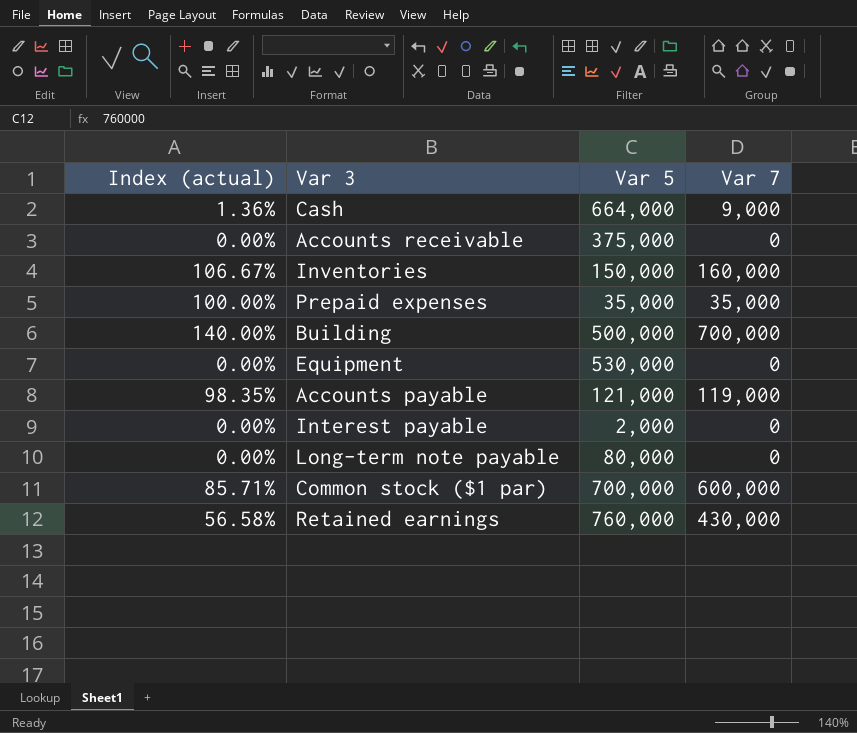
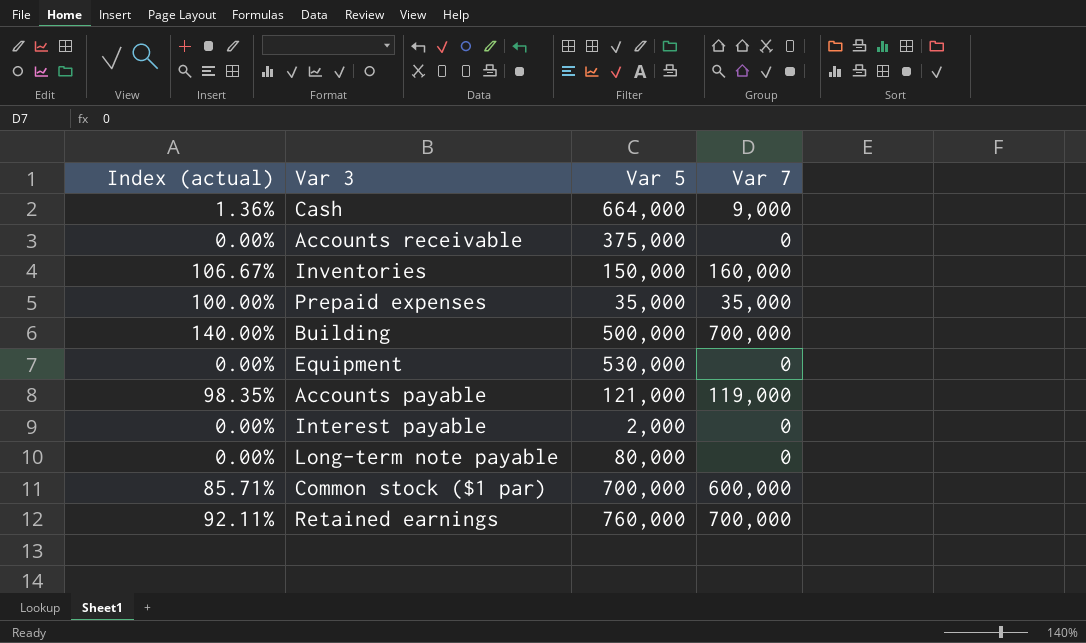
Retained earnings | Index (actual): 56.58% -> 92.11%
Retained earnings | Var 7: 430,000 -> 700,000

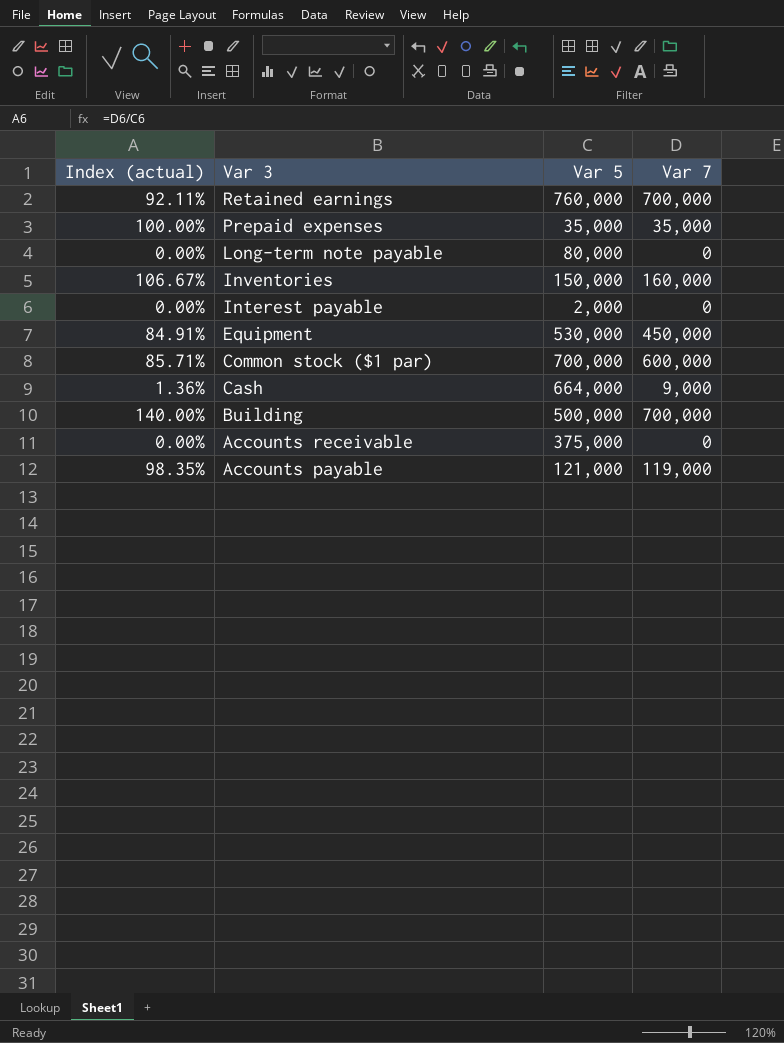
row order: none -> Var 3 descending
Equipment | Index (actual): 0.00% -> 84.91%
Equipment | Var 7: 0 -> 450,000

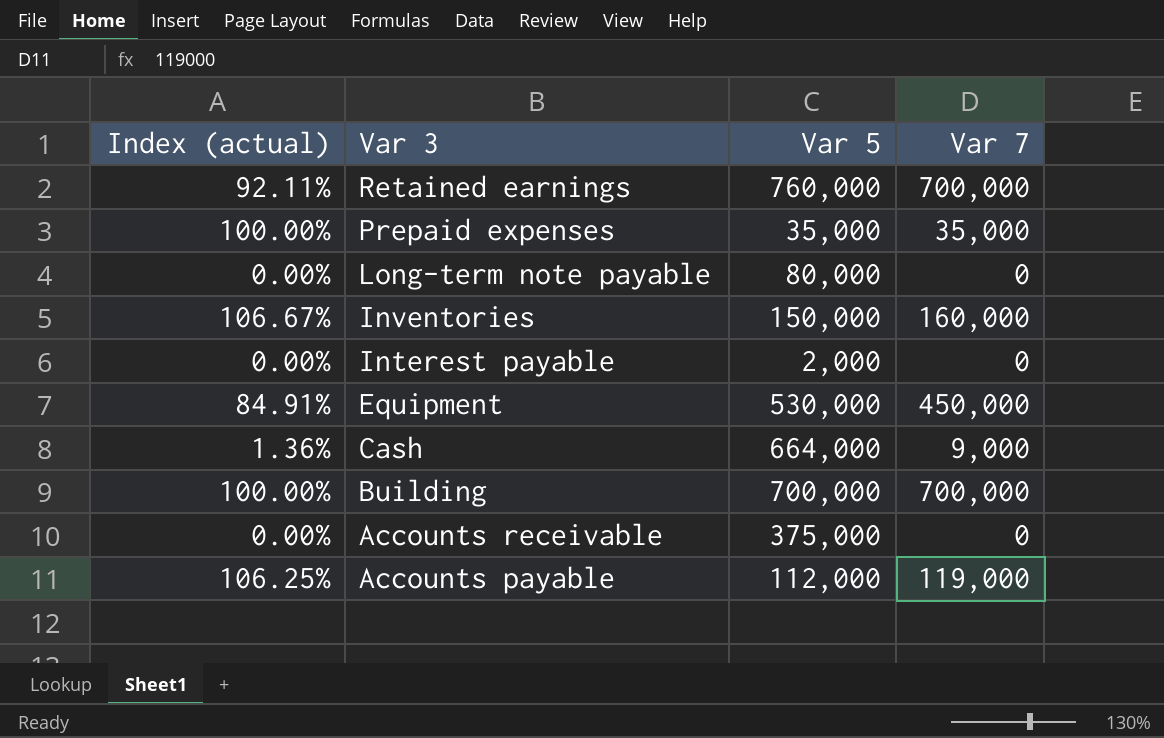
row Common stock ($1 par): 85.71% | 700,000 | 600,000 -> none
Building | Index (actual): 140.00% -> 100.00%
Building | Var 5: 500,000 -> 700,000
Accounts payable | Index (actual): 98.35% -> 106.25%
Accounts payable | Var 5: 121,000 -> 112,000

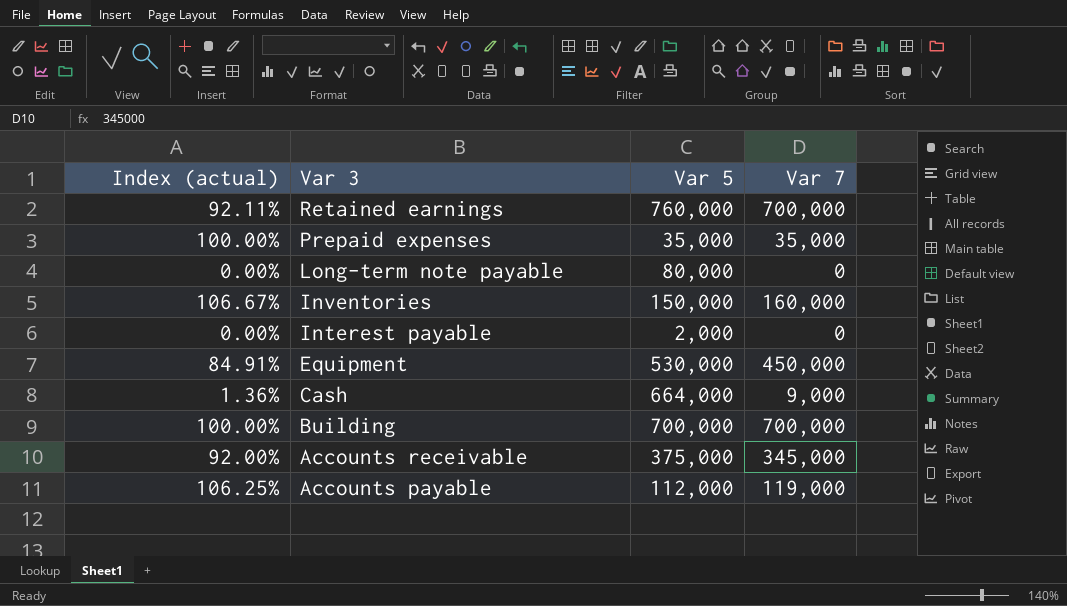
Accounts receivable | Index (actual): 0.00% -> 92.00%
Accounts receivable | Var 7: 0 -> 345,000

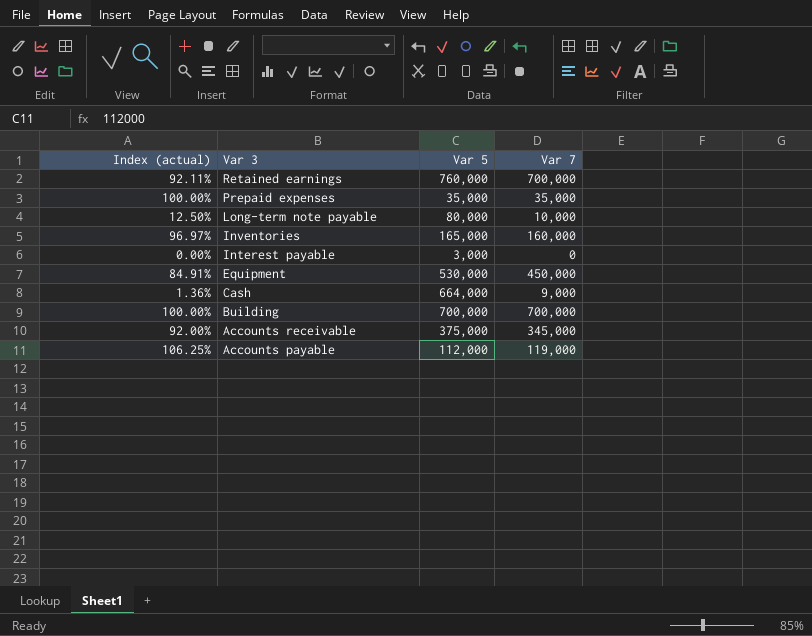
Long-term note payable | Index (actual): 0.00% -> 12.50%
Long-term note payable | Var 7: 0 -> 10,000
Inventories | Index (actual): 106.67% -> 96.97%
Inventories | Var 5: 150,000 -> 165,000
Interest payable | Var 5: 2,000 -> 3,000

